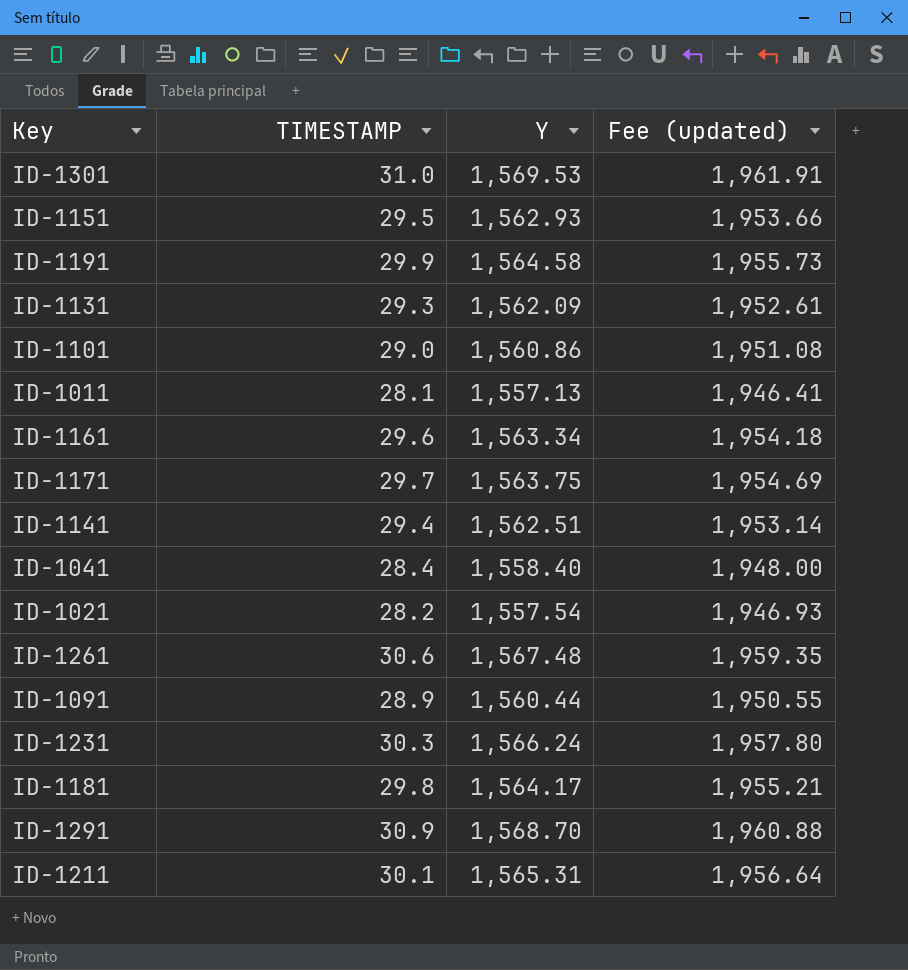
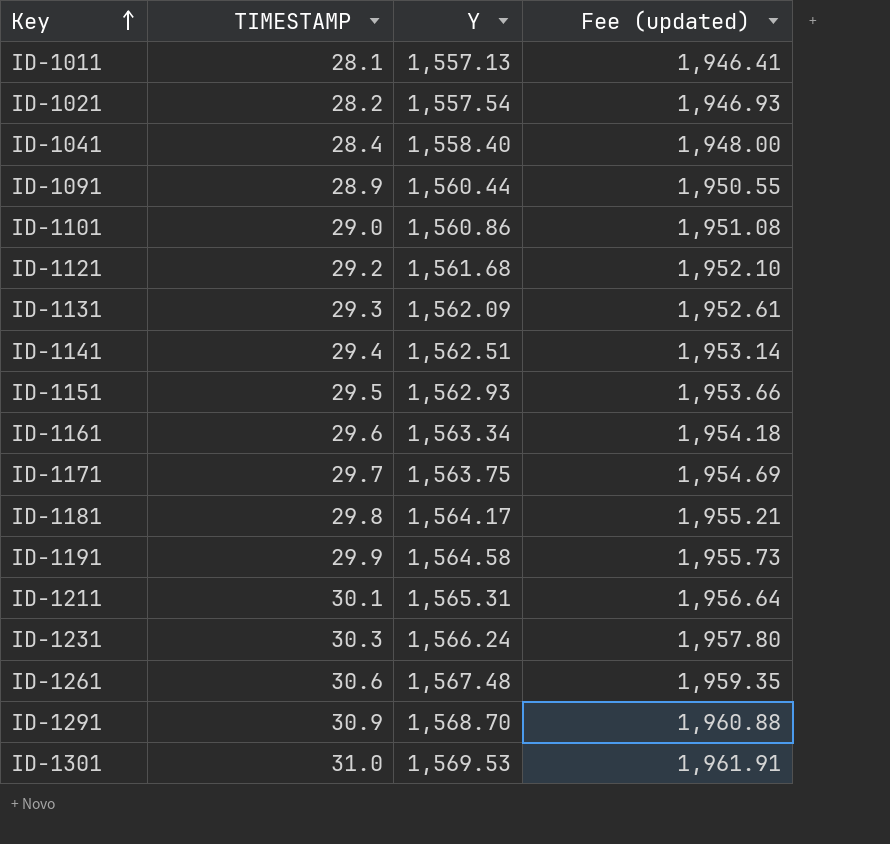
row order: none -> Key ascending
row ID-1121: none -> 29.2 | 1,561.68 | 1,952.10

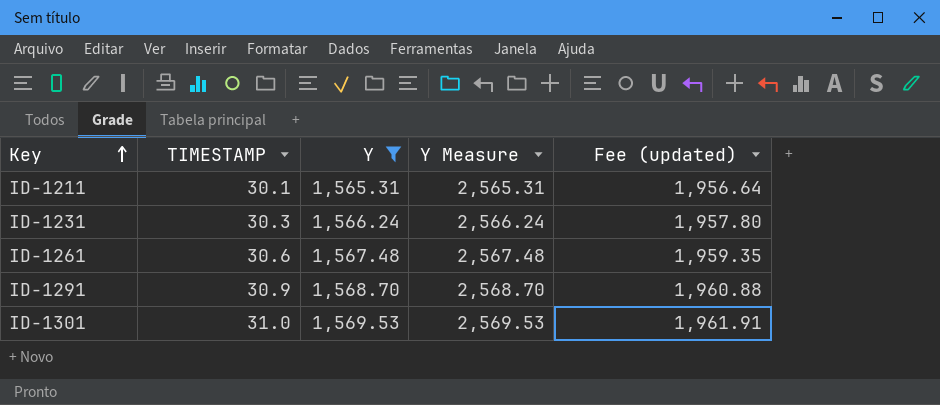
filter: none -> Y >= 1,565.31
column Y Measure | formula: none -> [Y] + 1000

